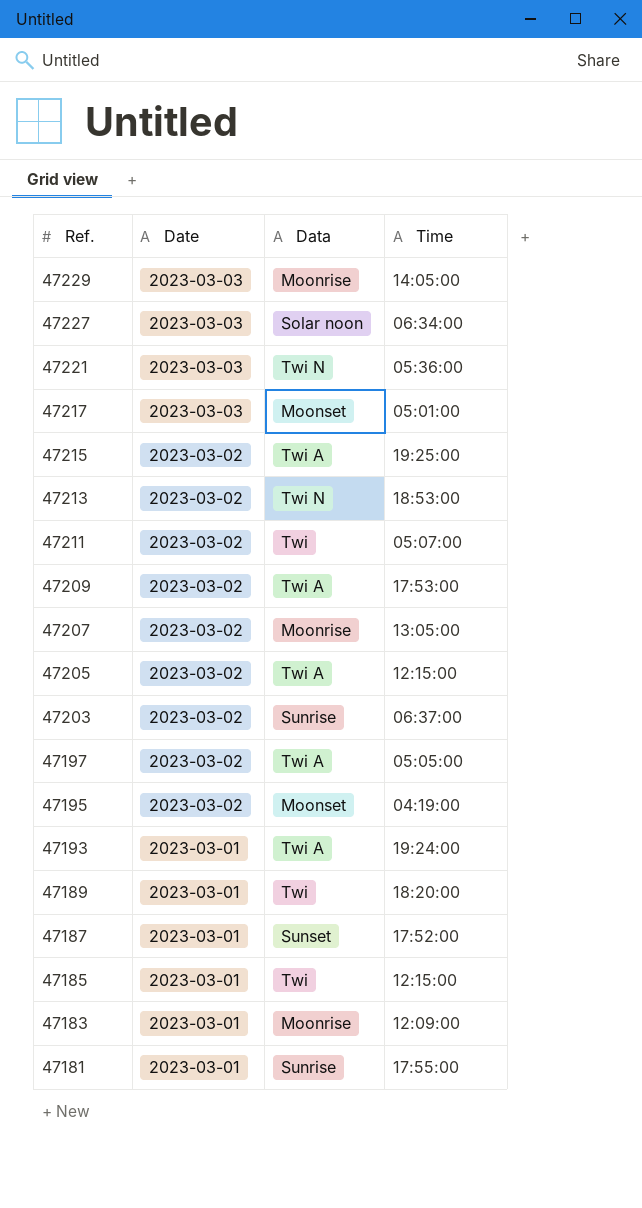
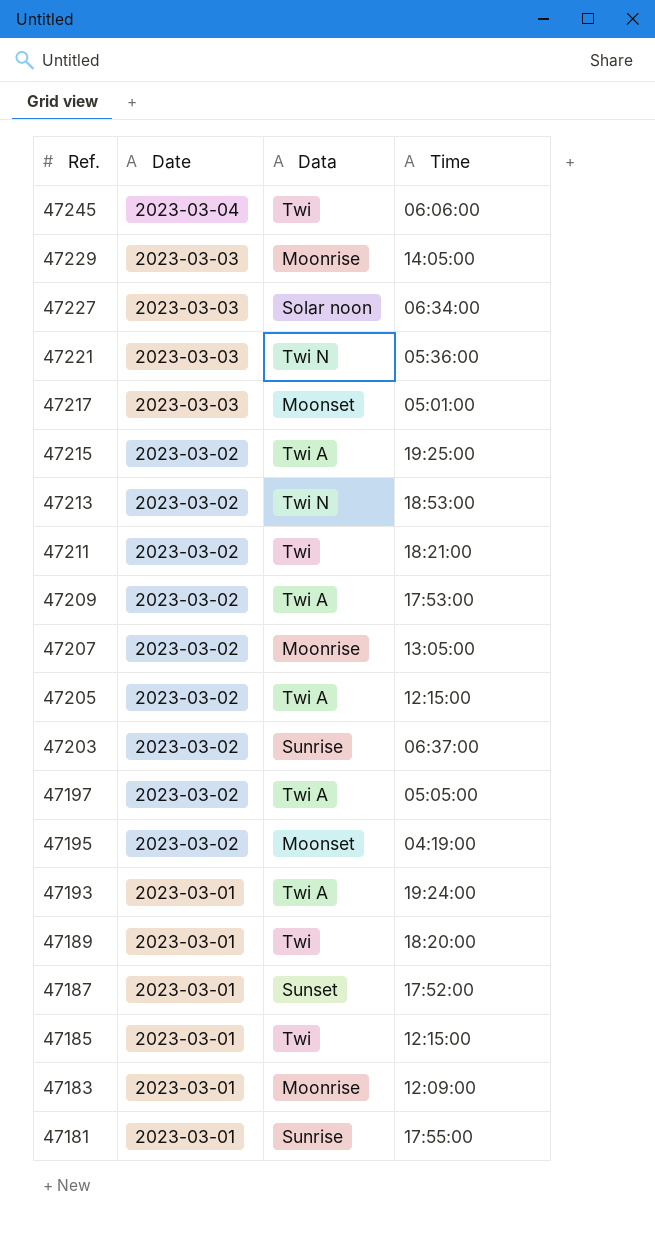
row 47245: none -> 2023-03-04 | Twi | 06:06:00
47211 | Time: 05:07:00 -> 18:21:00

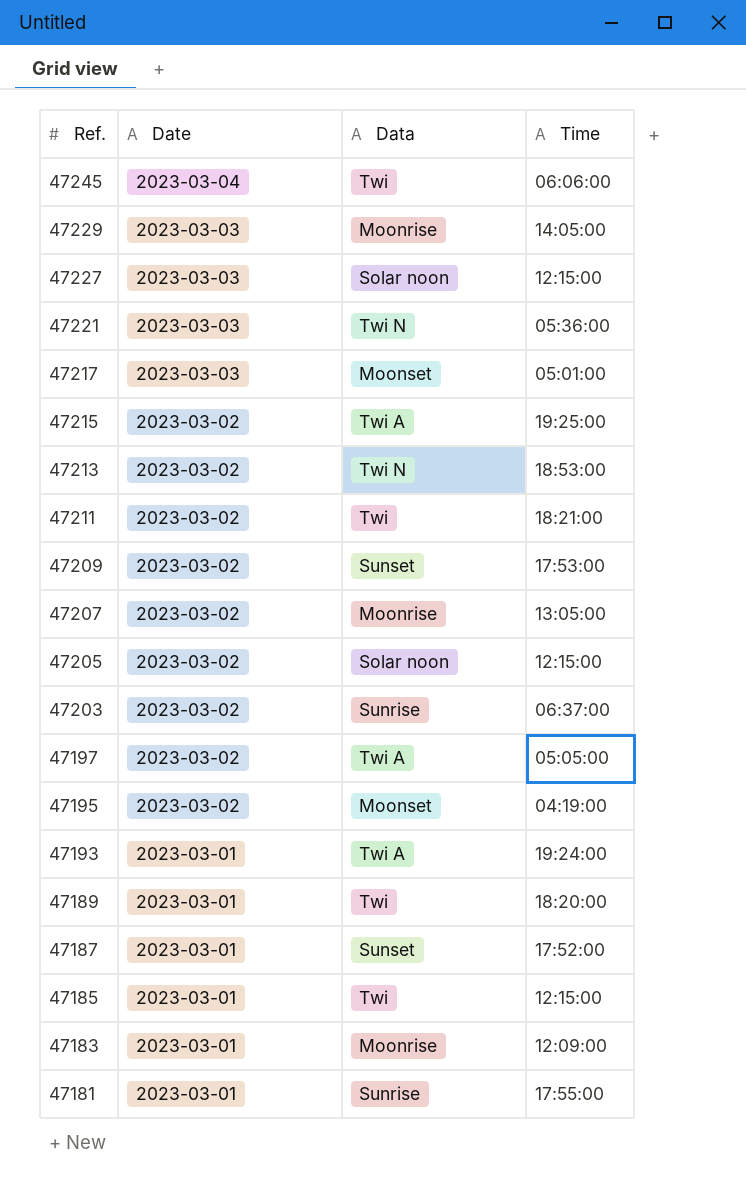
47227 | Time: 06:34:00 -> 12:15:00
47209 | Data: Twi A -> Sunset
47205 | Data: Twi A -> Solar noon

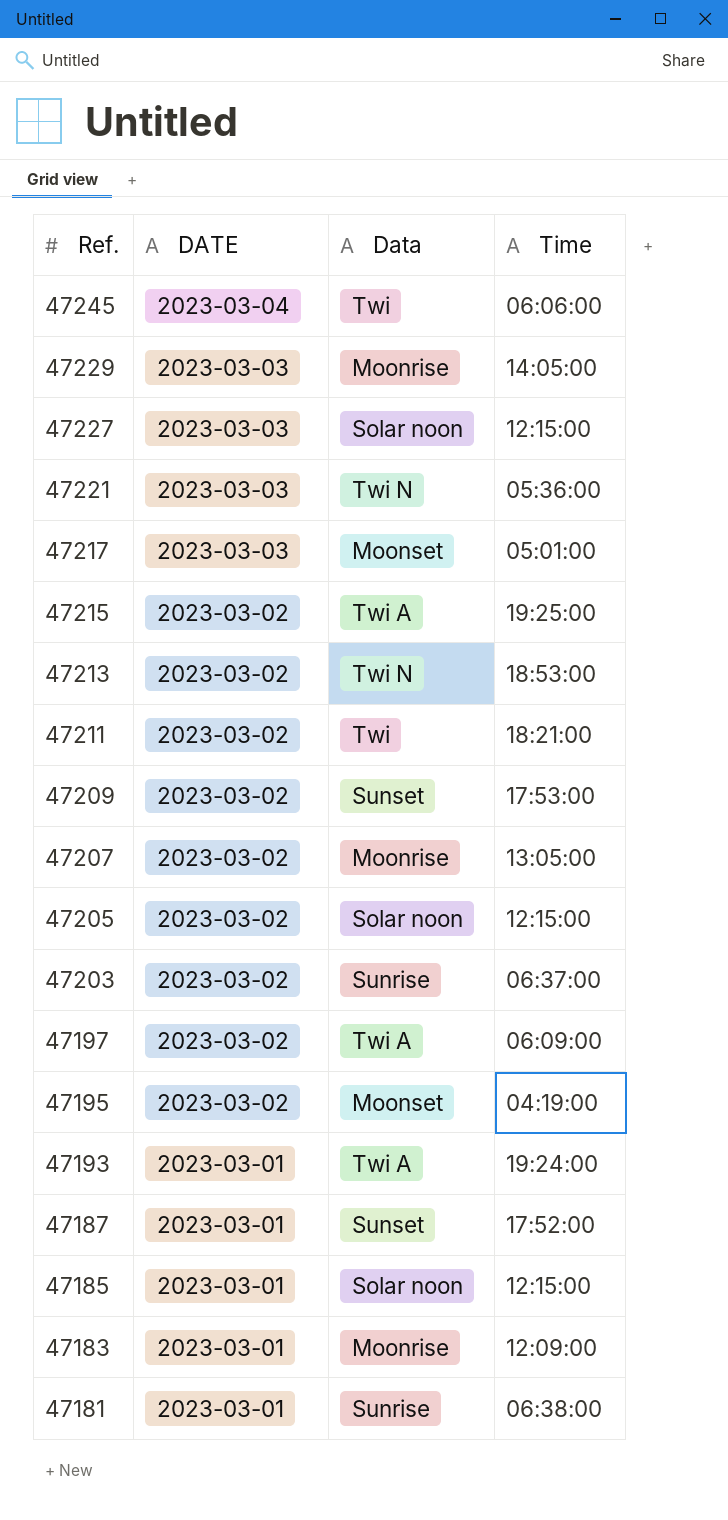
column name: Date -> DATE
row 47189: 2023-03-01 | Twi | 18:20:00 -> none
47197 | Time: 05:05:00 -> 06:09:00
47185 | Data: Twi -> Solar noon
47181 | Time: 17:55:00 -> 06:38:00

